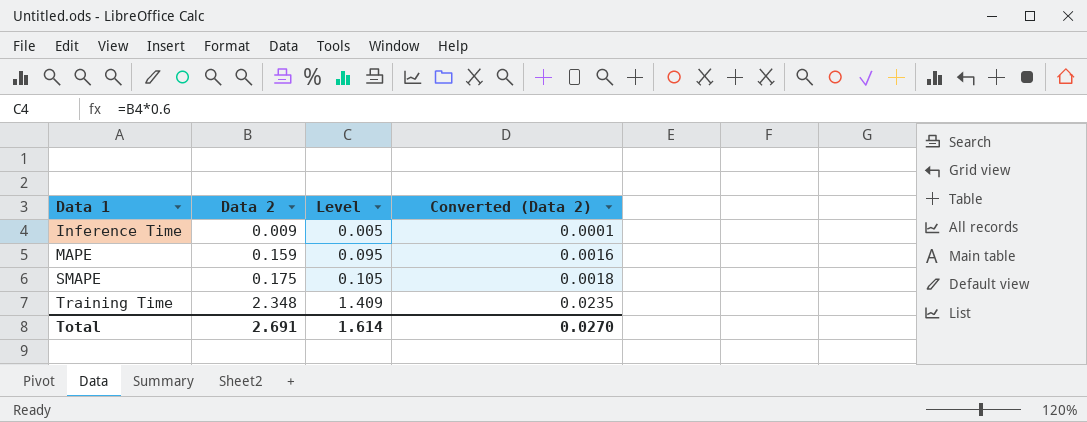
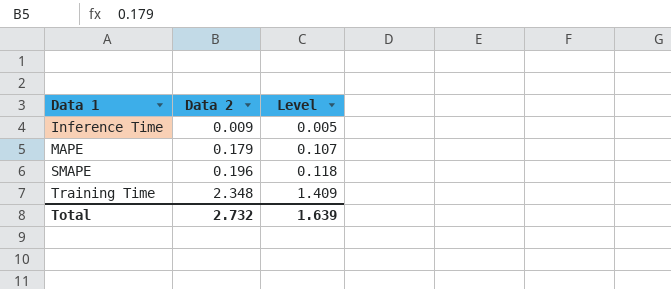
column Converted (Data 2) | formula: [Data 2] * 0.01 -> none
MAPE | Data 2: 0.159 -> 0.179
MAPE | Level: 0.095 -> 0.107
SMAPE | Data 2: 0.175 -> 0.196
SMAPE | Level: 0.105 -> 0.118
Total | Data 2: 2.691 -> 2.732
Total | Level: 1.614 -> 1.639

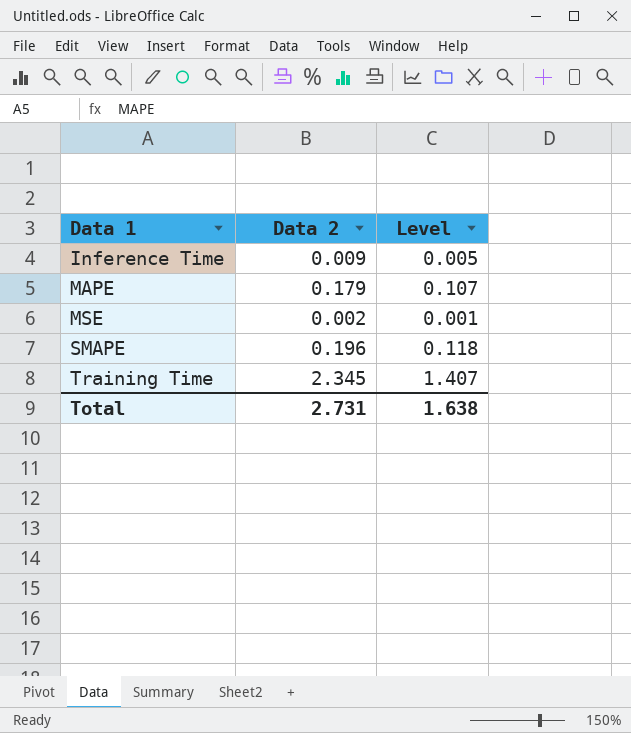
row MSE: none -> 0.002 | 0.001
Training Time | Data 2: 2.348 -> 2.345
Training Time | Level: 1.409 -> 1.407
Total | Data 2: 2.732 -> 2.731
Total | Level: 1.639 -> 1.638

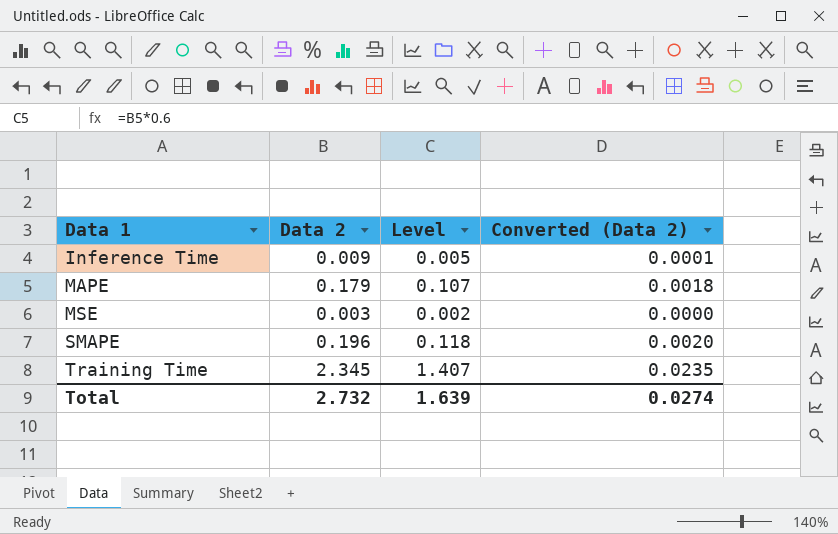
column Converted (Data 2) | formula: none -> [Data 2] * 0.01
MSE | Data 2: 0.002 -> 0.003
MSE | Level: 0.001 -> 0.002
Total | Data 2: 2.731 -> 2.732
Total | Level: 1.638 -> 1.639

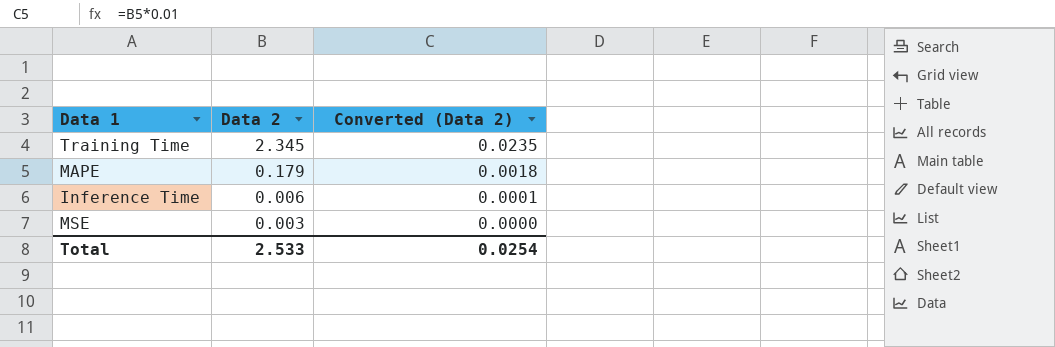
row order: Data 1 ascending -> Data 2 descending
column Level | formula: [Data 2] * 0.6 -> none
row SMAPE: 0.196 | 0.118 | 0.0020 -> none
Inference Time | Data 2: 0.009 -> 0.006
Total | Data 2: 2.732 -> 2.533
Total | Converted (Data 2): 0.0274 -> 0.0254

